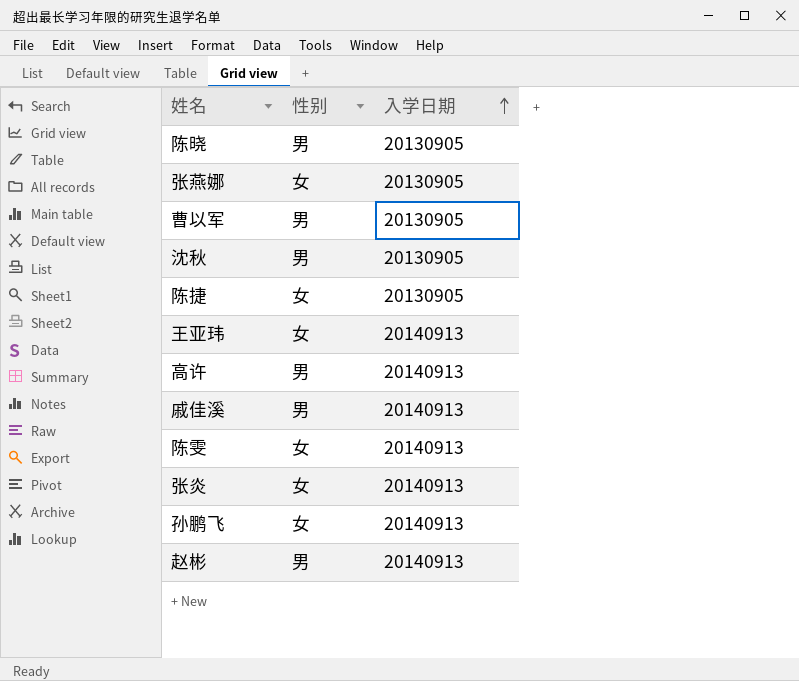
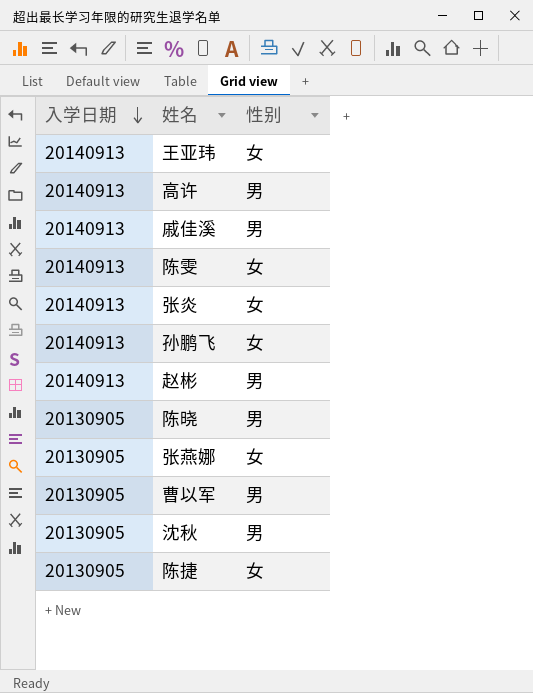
row order: 入学日期 ascending -> 入学日期 descending
column 入学日期 | position: 3 -> 1

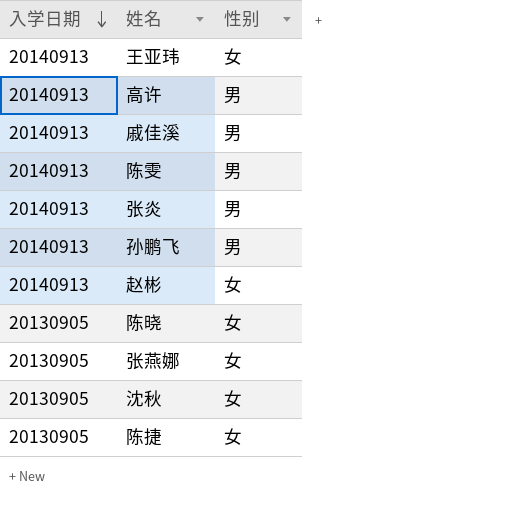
row 曹以军: 20130905 | 男 -> none
陈雯 | 性别: 女 -> 男
张炎 | 性别: 女 -> 男
孙鹏飞 | 性别: 女 -> 男
赵彬 | 性别: 男 -> 女
陈晓 | 性别: 男 -> 女
沈秋 | 性别: 男 -> 女

